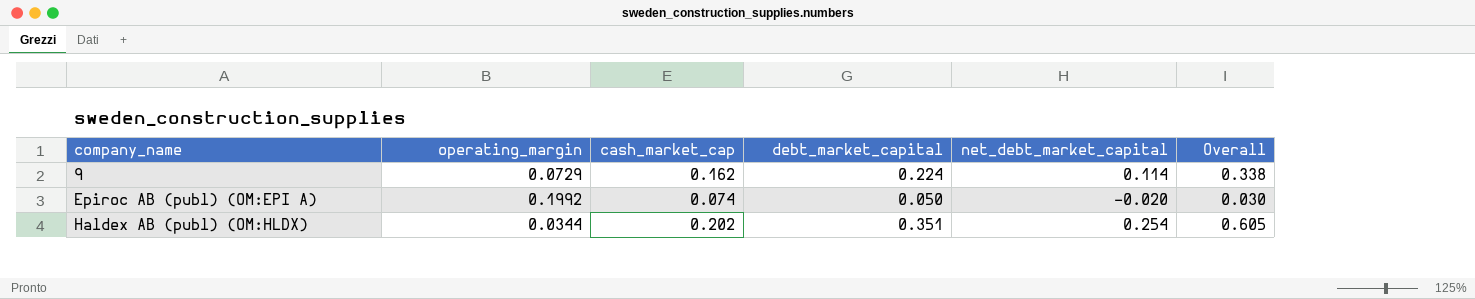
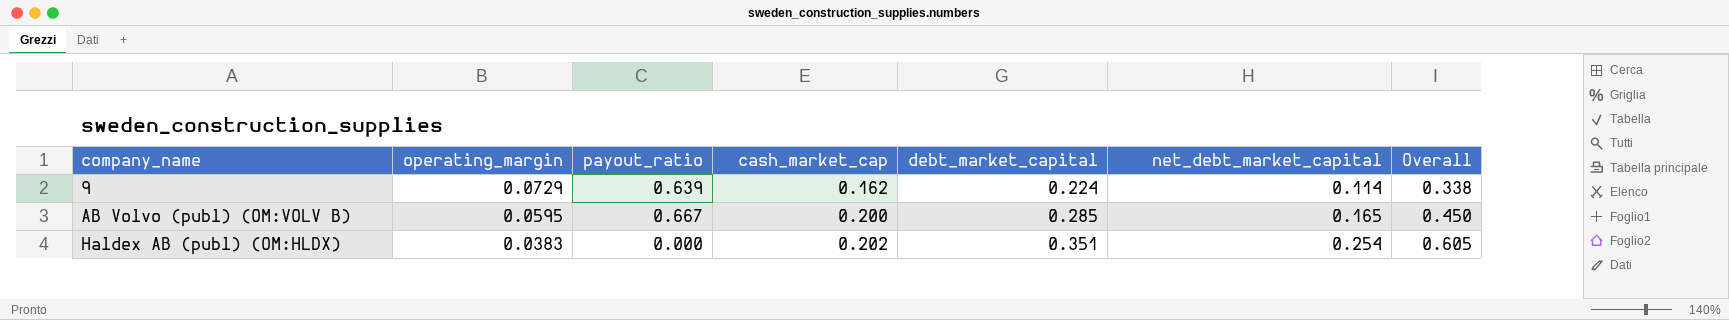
column payout_ratio | position: none -> 3
row Epiroc AB (publ) (OM:EPI A): 0.1992 | 0.074 | 0.050 | -0.020 | 0.030 -> none
row AB Volvo (publ) (OM:VOLV B): none -> 0.0595 | 0.667 | 0.200 | 0.285 | 0.165 | 0.450
Haldex AB (publ) (OM:HLDX) | operating_margin: 0.0344 -> 0.0383

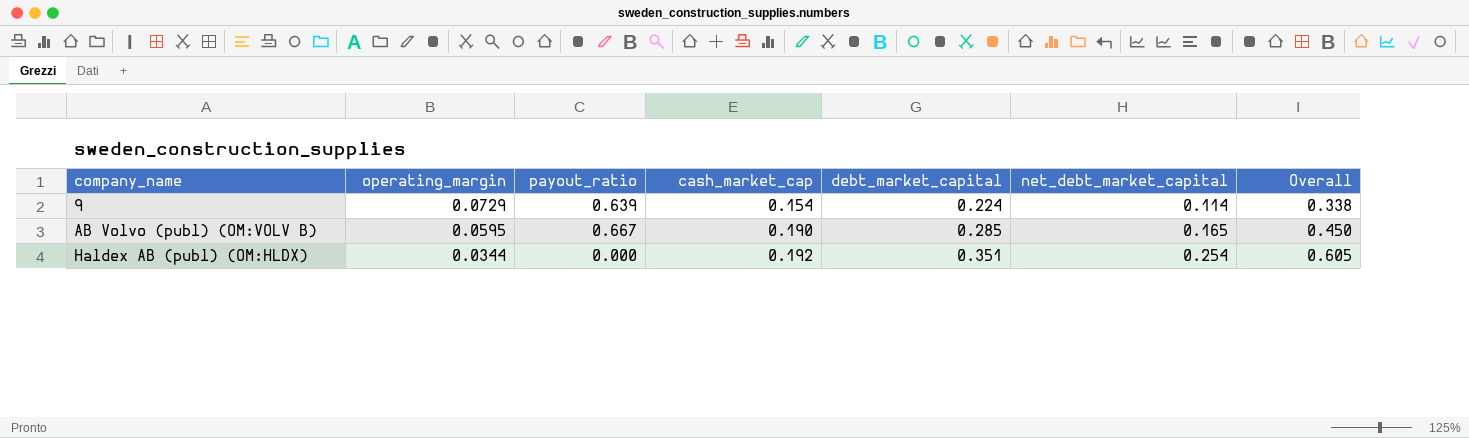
9 | cash_market_cap: 0.162 -> 0.154
AB Volvo (publ) (OM:VOLV B) | cash_market_cap: 0.200 -> 0.190
Haldex AB (publ) (OM:HLDX) | operating_margin: 0.0383 -> 0.0344
Haldex AB (publ) (OM:HLDX) | cash_market_cap: 0.202 -> 0.192

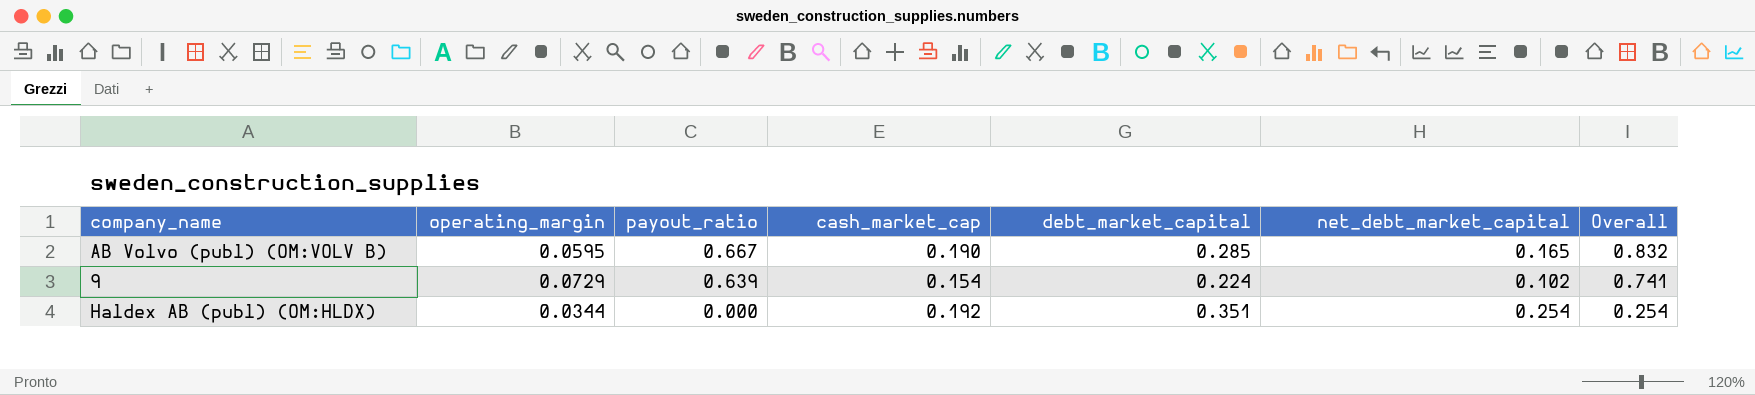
row order: company_name ascending -> payout_ratio descending
column Overall | formula: [debt_market_capital] + [net_debt_market_capital] -> [payout_ratio] + [net_debt_market_capital]
9 | net_debt_market_capital: 0.114 -> 0.102

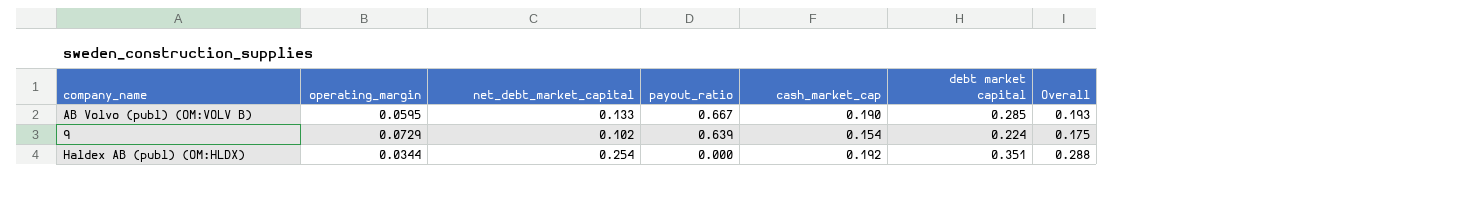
column net_debt_market_capital | position: 6 -> 3
column name: debt_market_capital -> debt market capital
column Overall | formula: [payout_ratio] + [net_debt_market_capital] -> [operating_margin] + [net_debt_market_capital]
AB Volvo (publ) (OM:VOLV B) | net_debt_market_capital: 0.165 -> 0.133

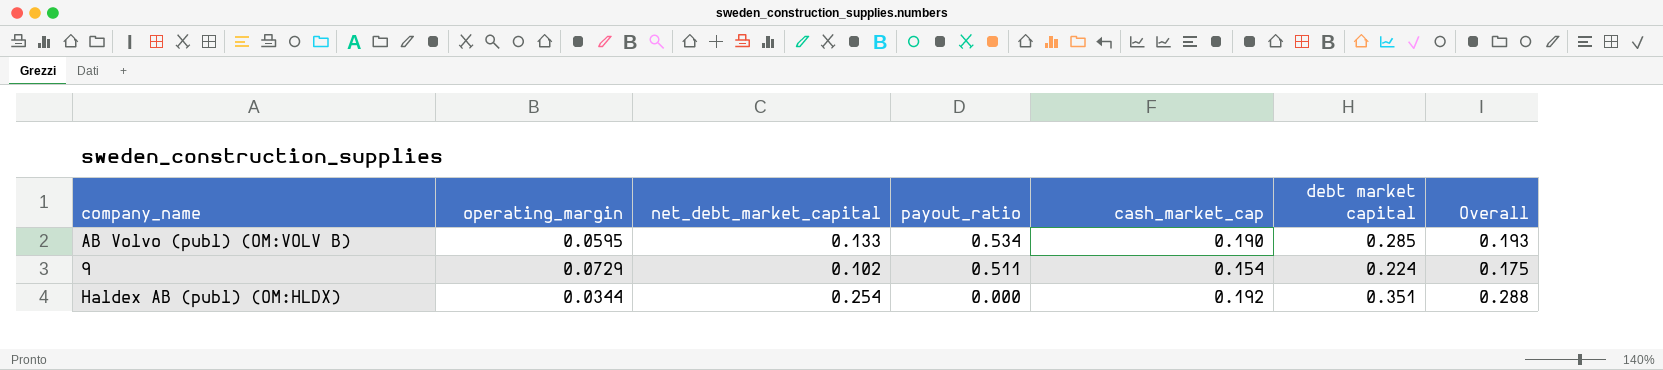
AB Volvo (publ) (OM:VOLV B) | payout_ratio: 0.667 -> 0.534
9 | payout_ratio: 0.639 -> 0.511

